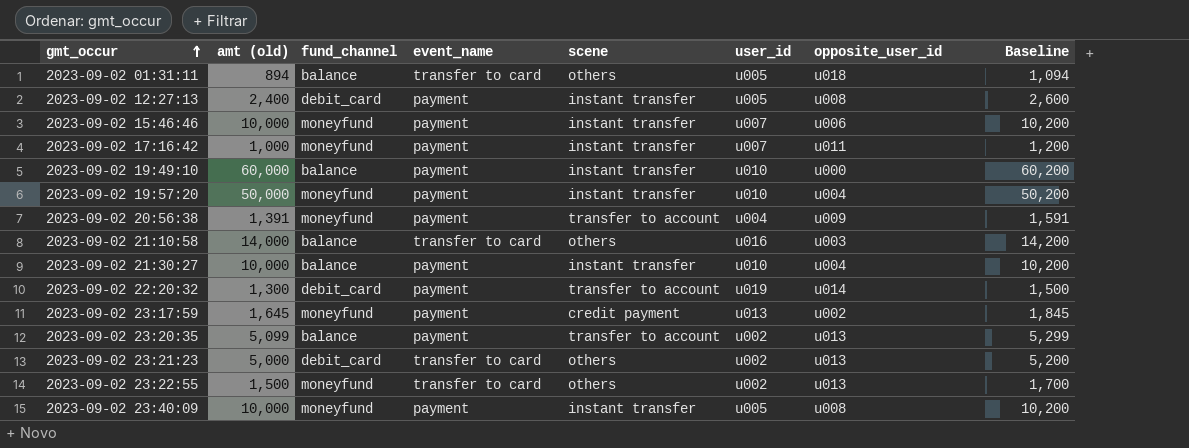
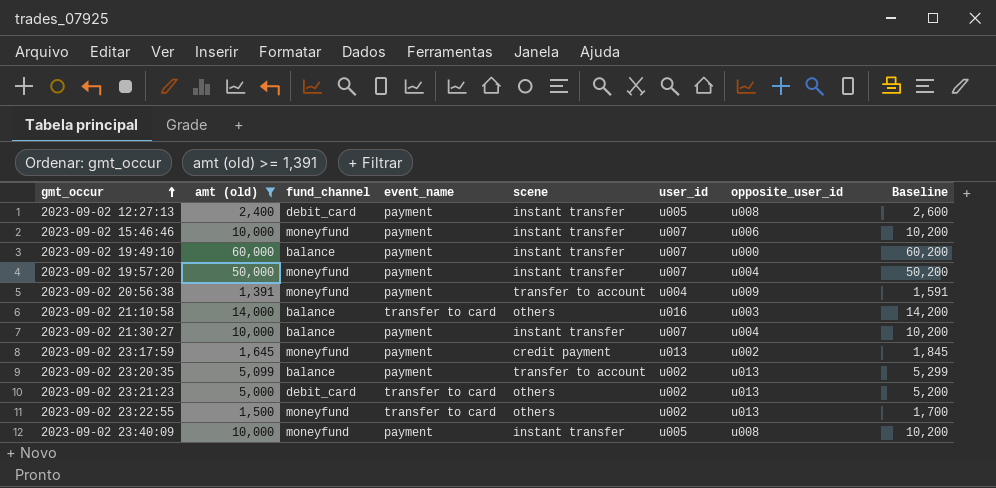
filter: none -> amt (old) >= 1,391
2023-09-02 19:49:10 | user_id: u010 -> u007
2023-09-02 19:57:20 | user_id: u010 -> u007
2023-09-02 21:30:27 | user_id: u010 -> u007

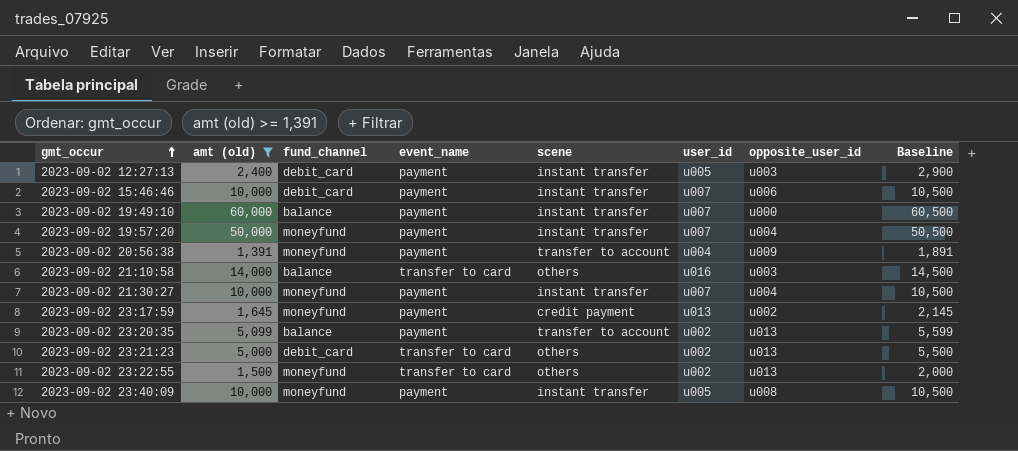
column Baseline | formula: [amt (old)] + 200 -> [amt (old)] + 500
2023-09-02 12:27:13 | opposite_user_id: u008 -> u003
2023-09-02 15:46:46 | fund_channel: moneyfund -> debit_card
2023-09-02 21:30:27 | fund_channel: balance -> moneyfund

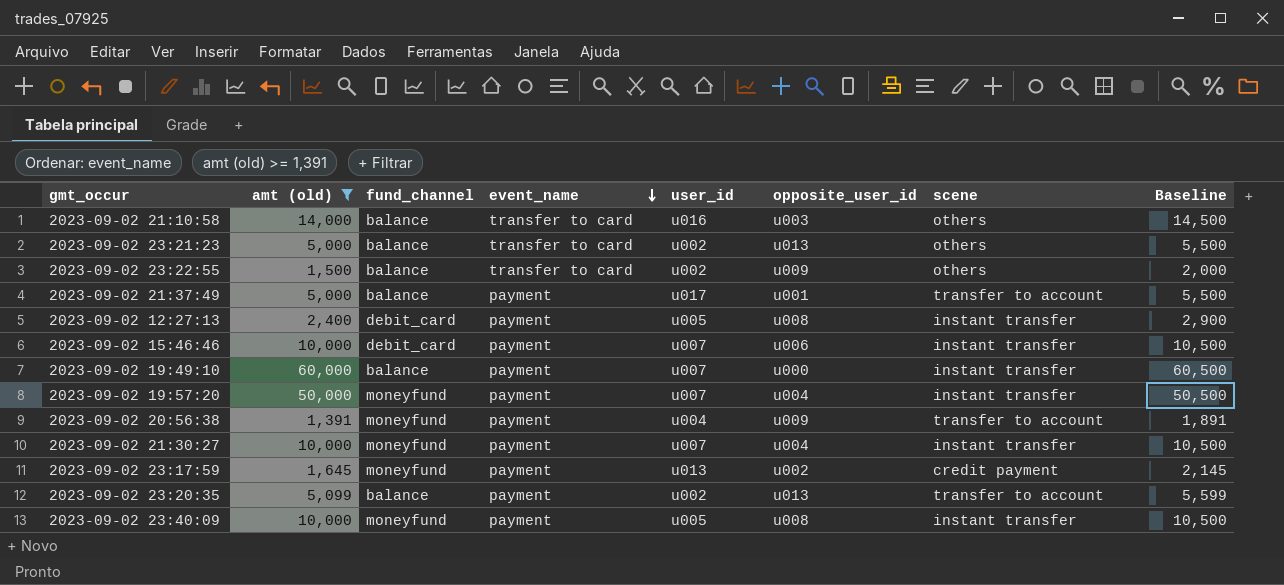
row order: gmt_occur ascending -> event_name descending
column scene | position: 5 -> 7
2023-09-02 23:21:23 | fund_channel: debit_card -> balance
2023-09-02 23:22:55 | fund_channel: moneyfund -> balance
2023-09-02 23:22:55 | opposite_user_id: u013 -> u009
row 2023-09-02 21:37:49: none -> 5,000 | balance | payment | u017 | u001 | transfer to account | 5,500
2023-09-02 12:27:13 | opposite_user_id: u003 -> u008

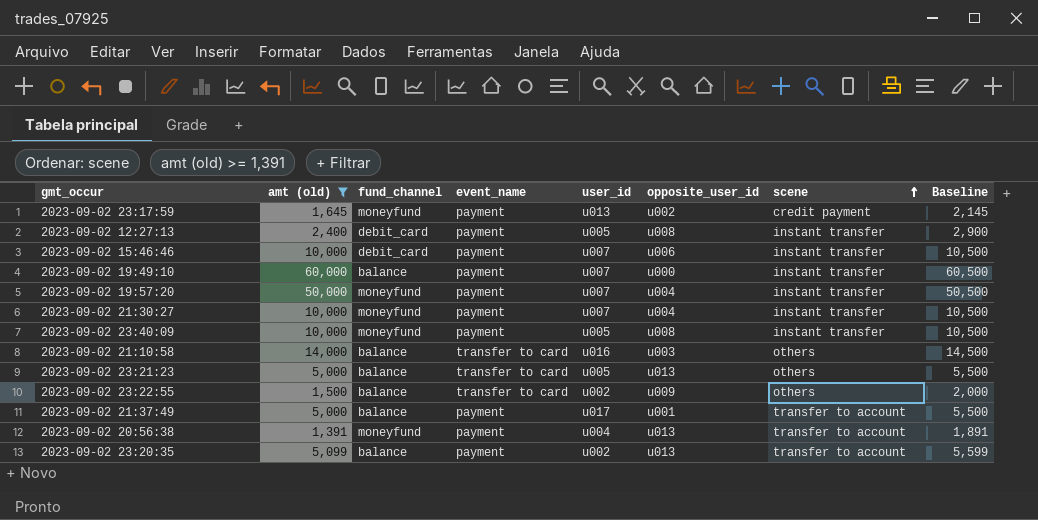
row order: event_name descending -> scene ascending
2023-09-02 23:21:23 | user_id: u002 -> u005
2023-09-02 20:56:38 | opposite_user_id: u009 -> u013

